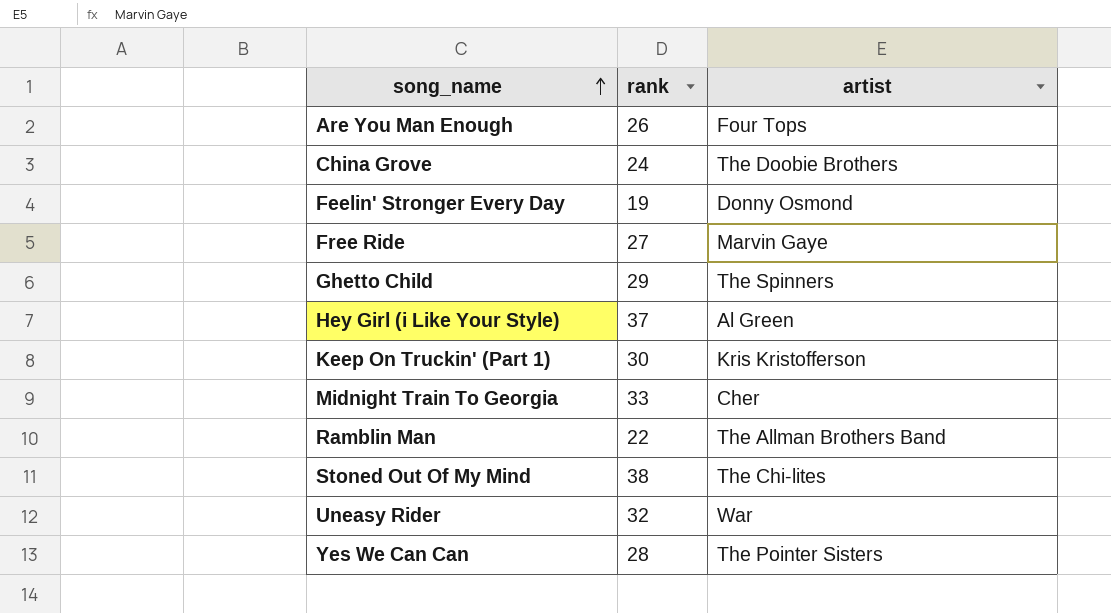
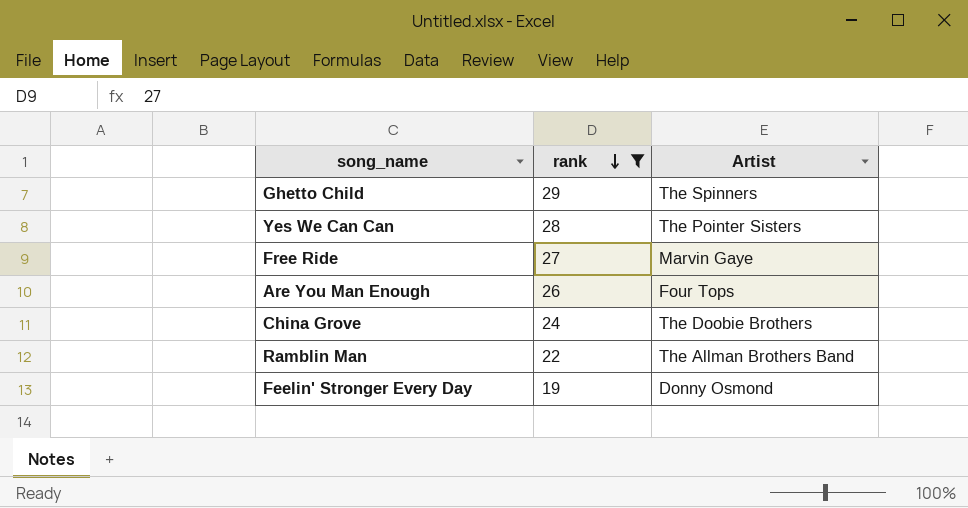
filter: none -> rank <= 29
row order: song_name ascending -> rank descending
column name: artist -> Artist

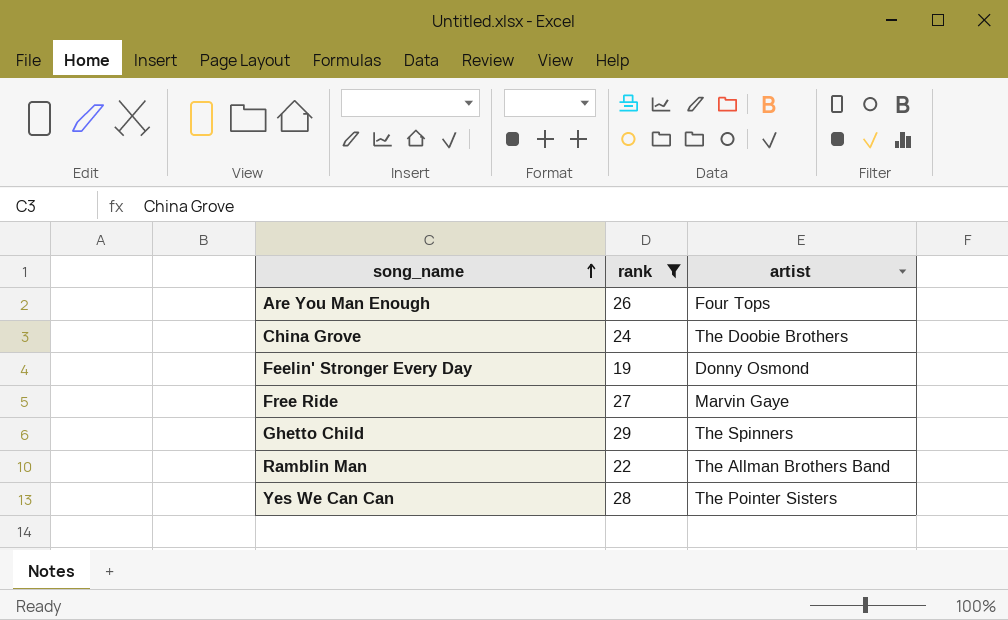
row order: rank descending -> song_name ascending
column name: Artist -> artist

